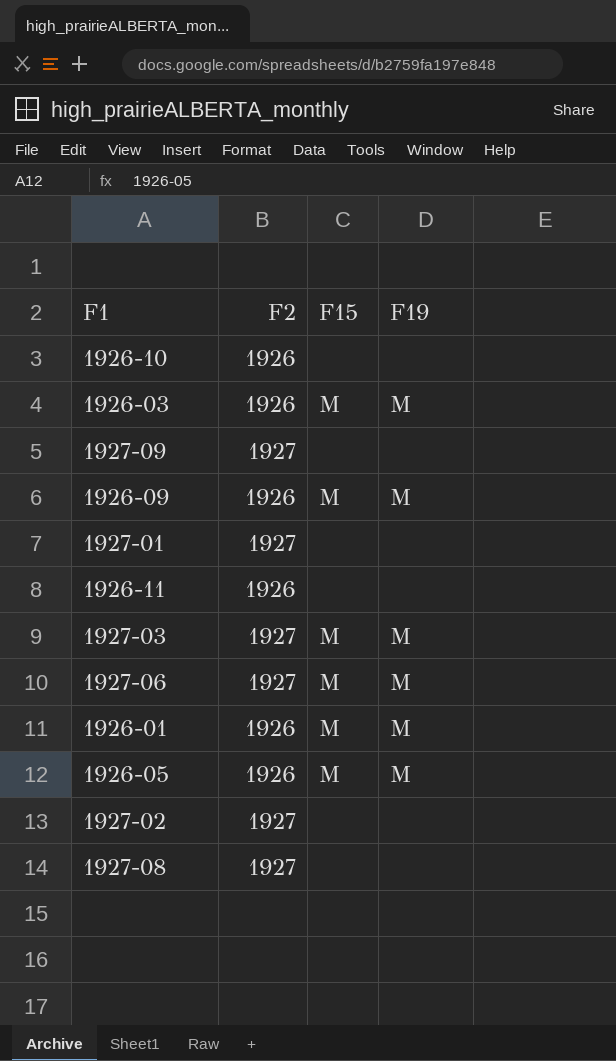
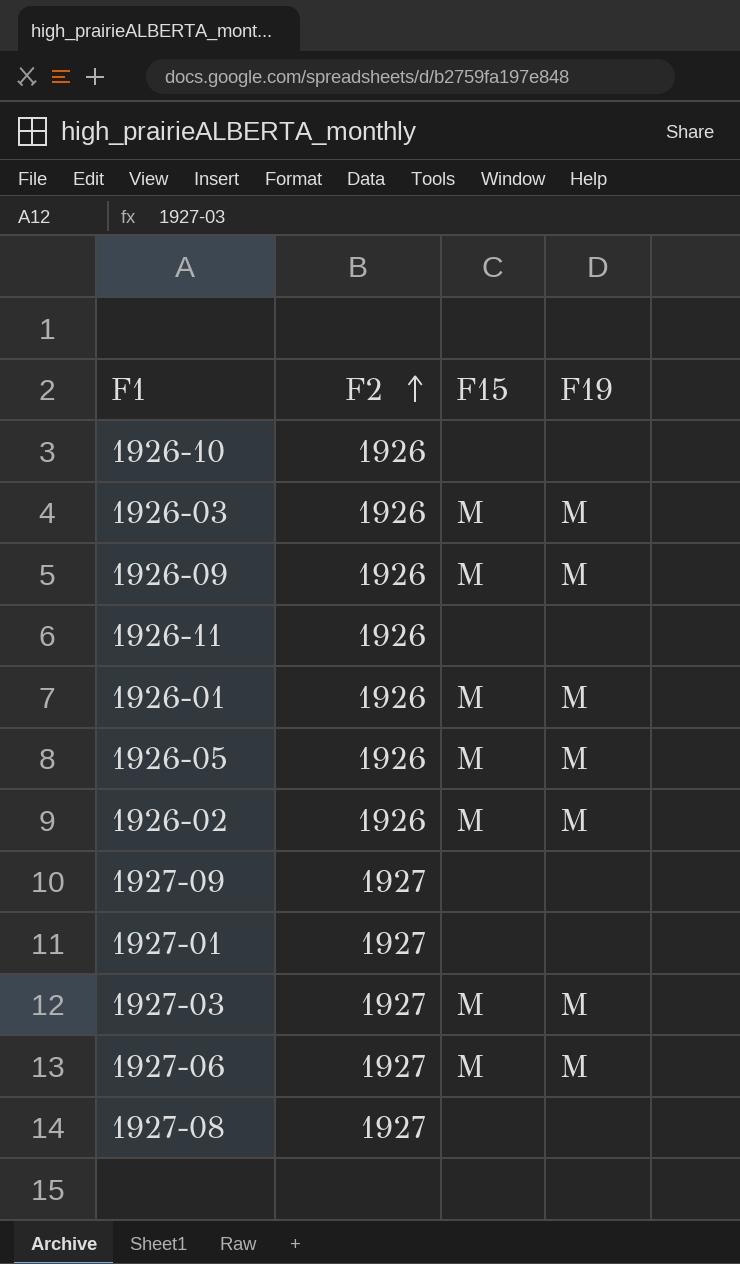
row order: none -> F2 ascending
row 1927-02: 1927 | none | none -> none
row 1926-02: none -> 1926 | M | M

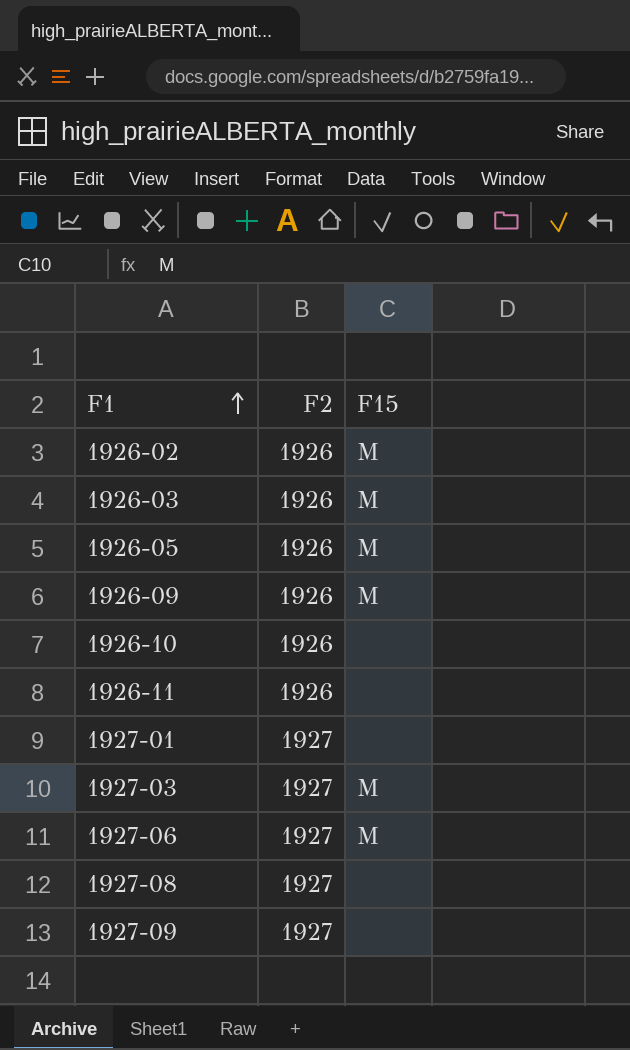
row order: F2 ascending -> F1 ascending
column F19 | position: 4 -> none
row 1926-01: 1926 | M | M -> none

